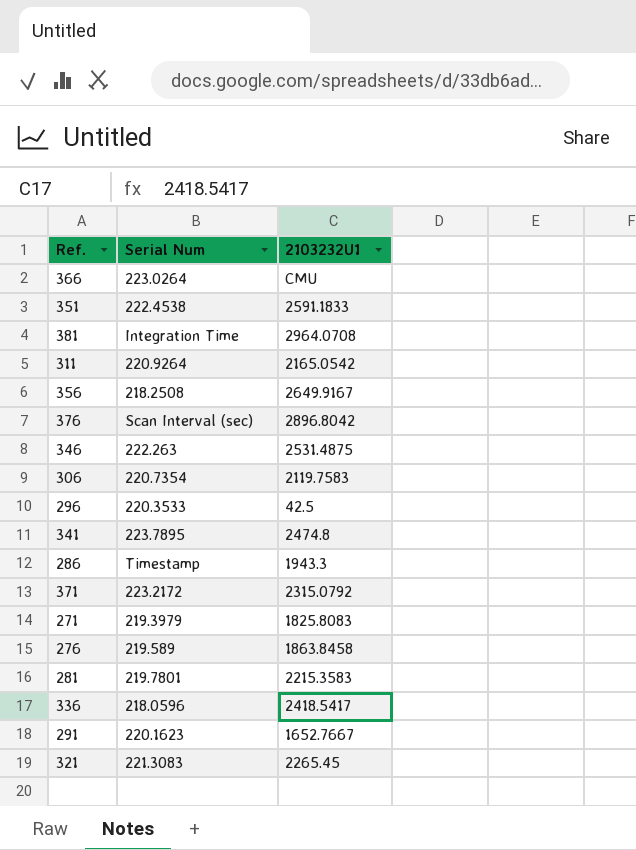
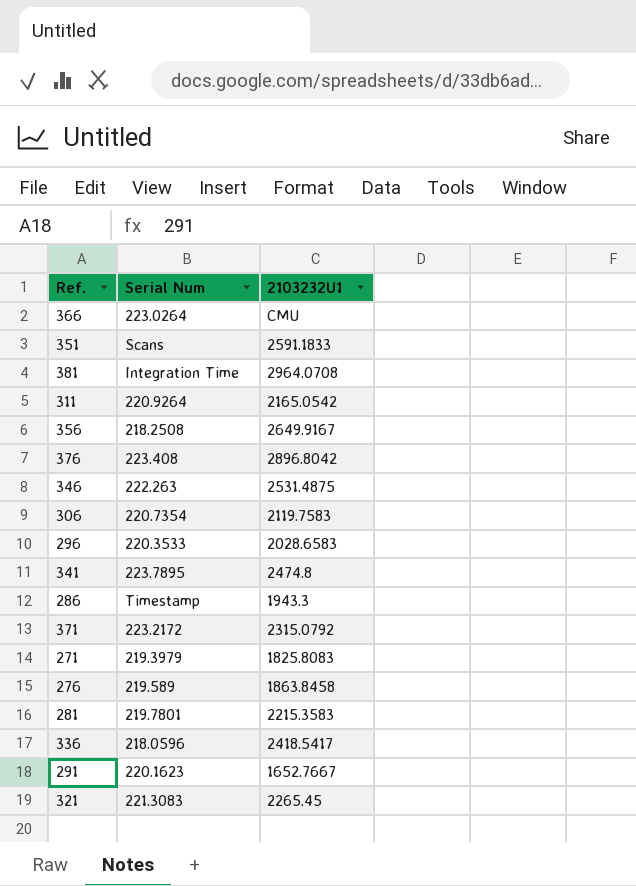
351 | Serial Num: 222.4538 -> Scans
376 | Serial Num: Scan Interval (sec) -> 223.408
296 | 2103232U1: 42.5 -> 2028.6583

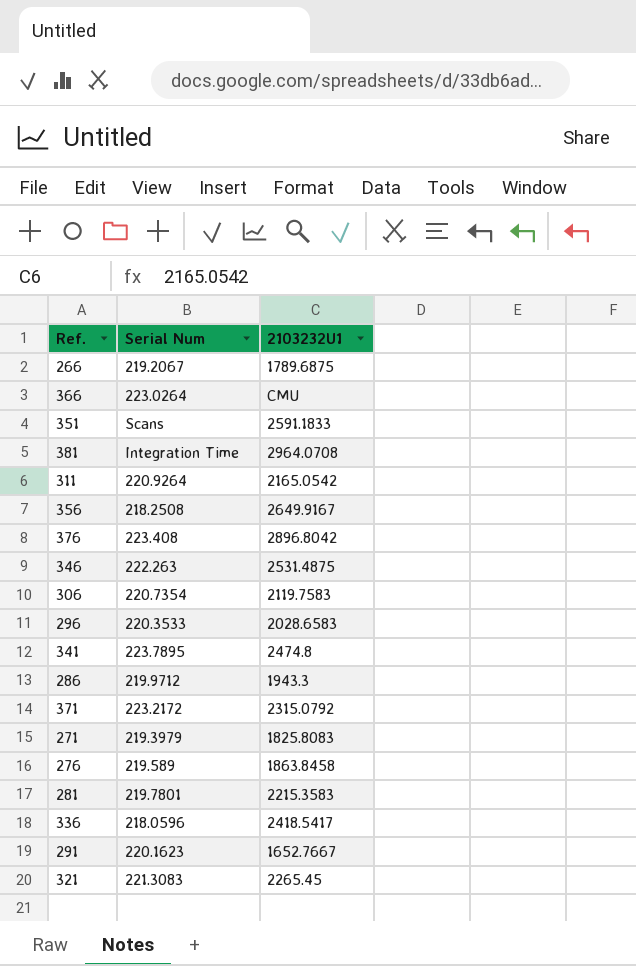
row 266: none -> 219.2067 | 1789.6875
286 | Serial Num: Timestamp -> 219.9712

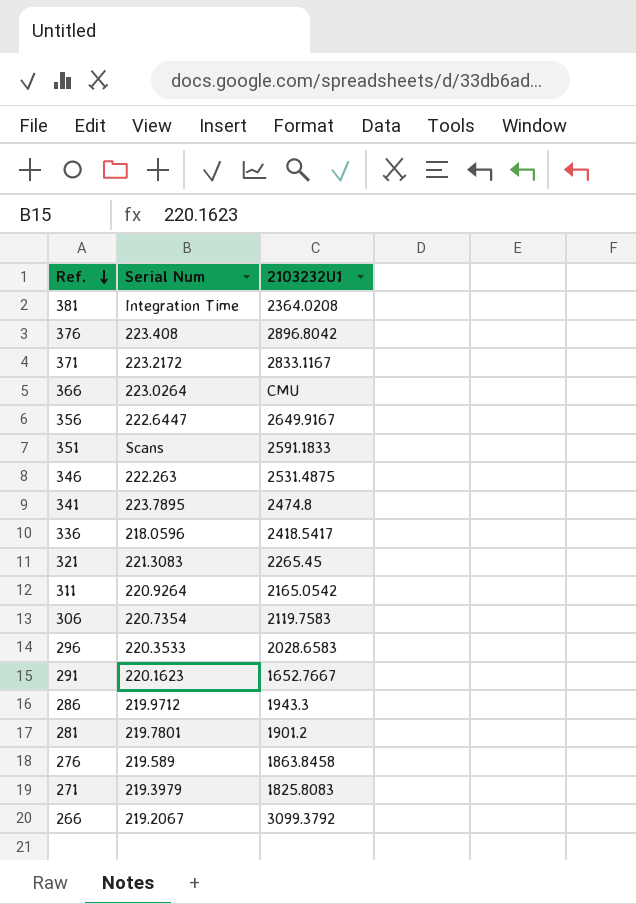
row order: none -> Ref. descending
381 | 2103232U1: 2964.0708 -> 2364.0208
371 | 2103232U1: 2315.0792 -> 2833.1167
356 | Serial Num: 218.2508 -> 222.6447
281 | 2103232U1: 2215.3583 -> 1901.2
266 | 2103232U1: 1789.6875 -> 3099.3792

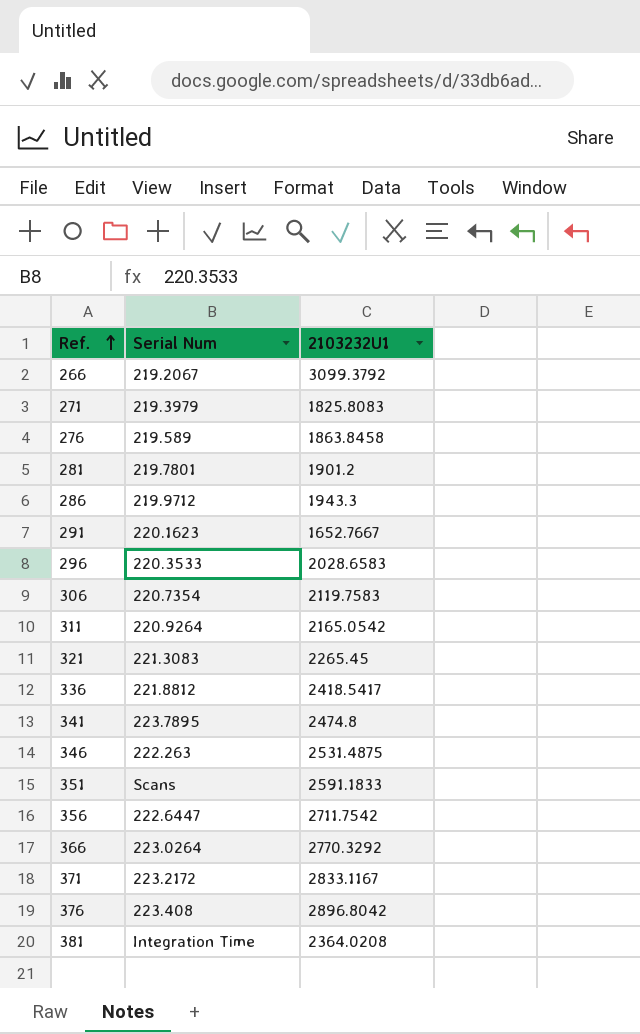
row order: Ref. descending -> Ref. ascending
336 | Serial Num: 218.0596 -> 221.8812
356 | 2103232U1: 2649.9167 -> 2711.7542
366 | 2103232U1: CMU -> 2770.3292

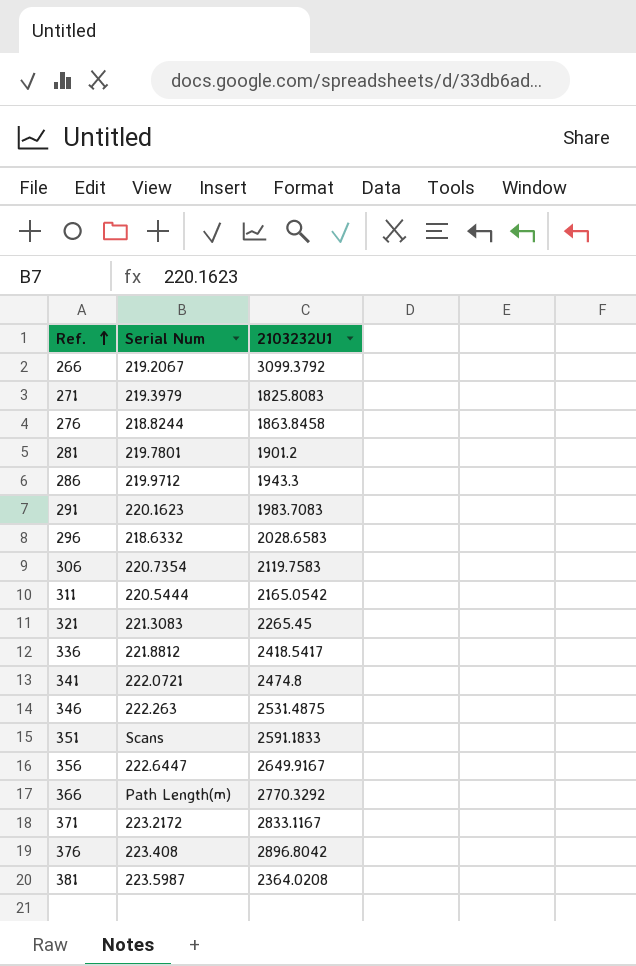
276 | Serial Num: 219.589 -> 218.8244
291 | 2103232U1: 1652.7667 -> 1983.7083
296 | Serial Num: 220.3533 -> 218.6332
311 | Serial Num: 220.9264 -> 220.5444
341 | Serial Num: 223.7895 -> 222.0721
356 | 2103232U1: 2711.7542 -> 2649.9167
366 | Serial Num: 223.0264 -> Path Length(m)
381 | Serial Num: Integration Time -> 223.5987

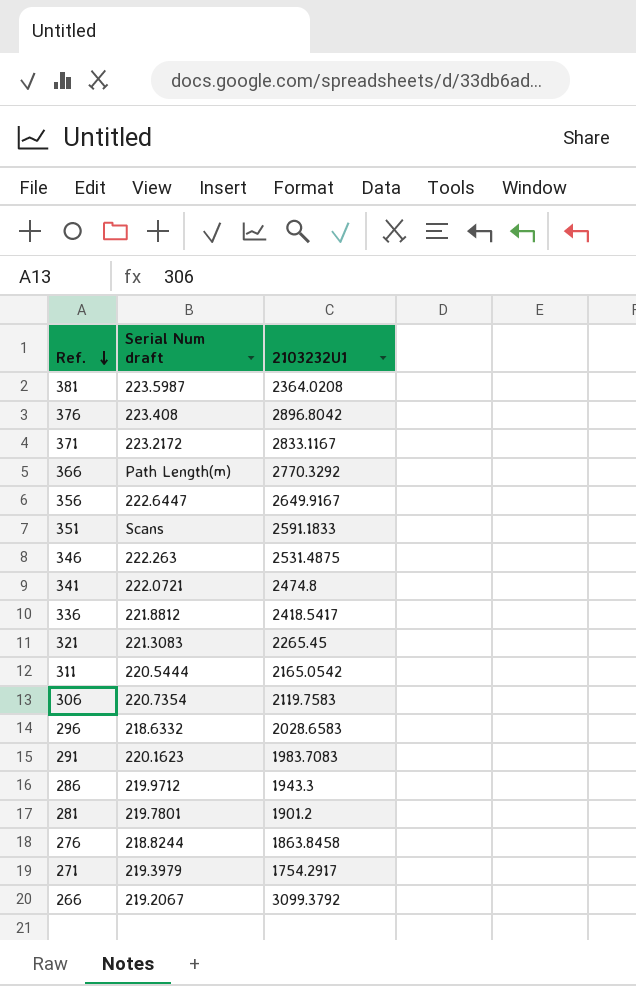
row order: Ref. ascending -> Ref. descending
column name: Serial Num -> Serial Num draft
271 | 2103232U1: 1825.8083 -> 1754.2917

